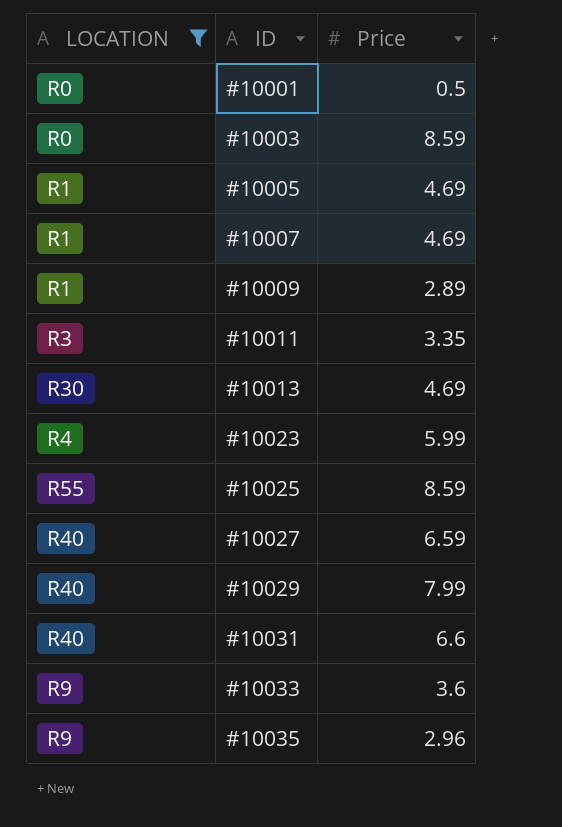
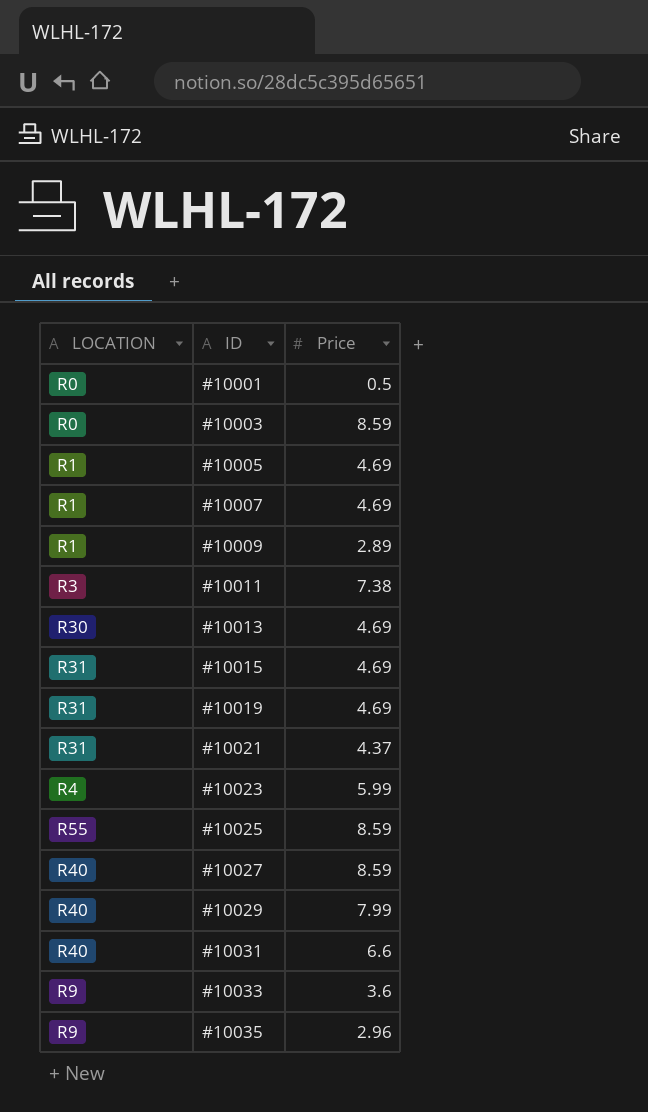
filter: LOCATION != R31 -> none
#10011 | Price: 3.35 -> 7.38
#10027 | Price: 6.59 -> 8.59

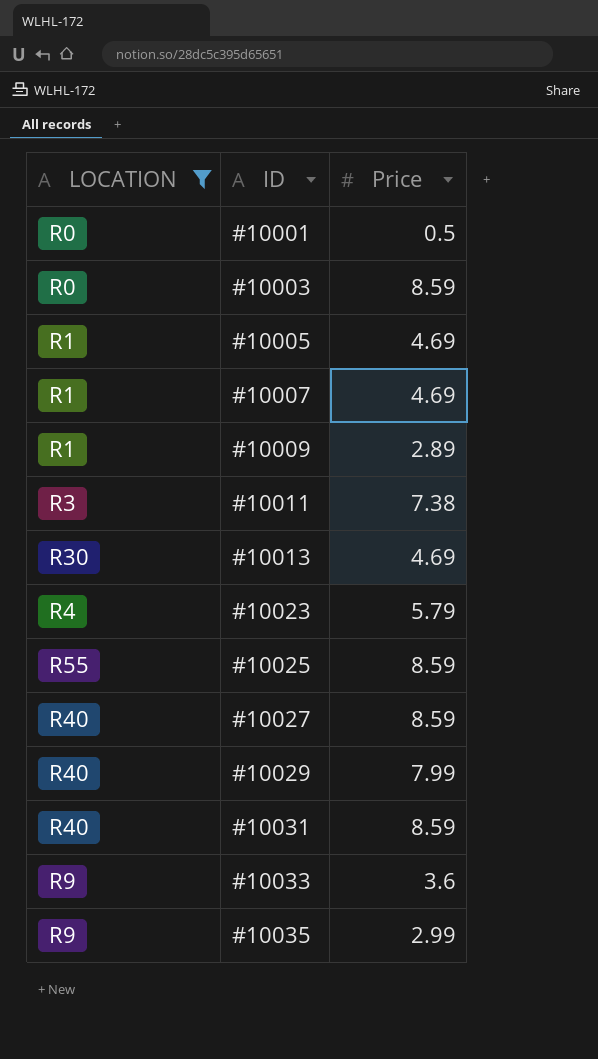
filter: none -> LOCATION != R31
#10023 | Price: 5.99 -> 5.79
#10031 | Price: 6.6 -> 8.59
#10035 | Price: 2.96 -> 2.99

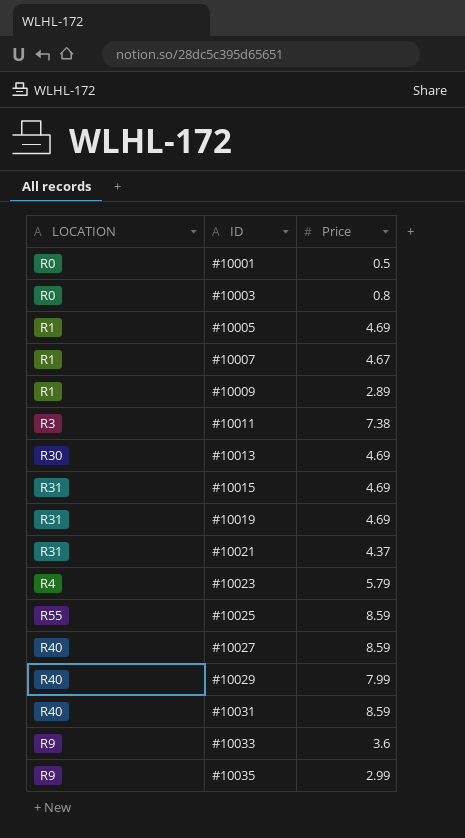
filter: LOCATION != R31 -> none
#10003 | Price: 8.59 -> 0.8
#10007 | Price: 4.69 -> 4.67

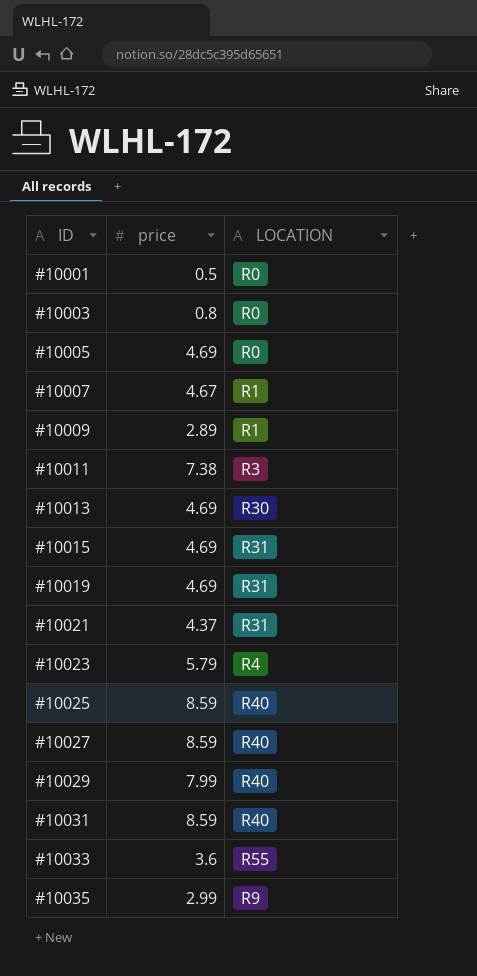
column name: Price -> price
column LOCATION | position: 1 -> 3
#10005 | LOCATION: R1 -> R0
#10025 | LOCATION: R55 -> R40
#10033 | LOCATION: R9 -> R55

